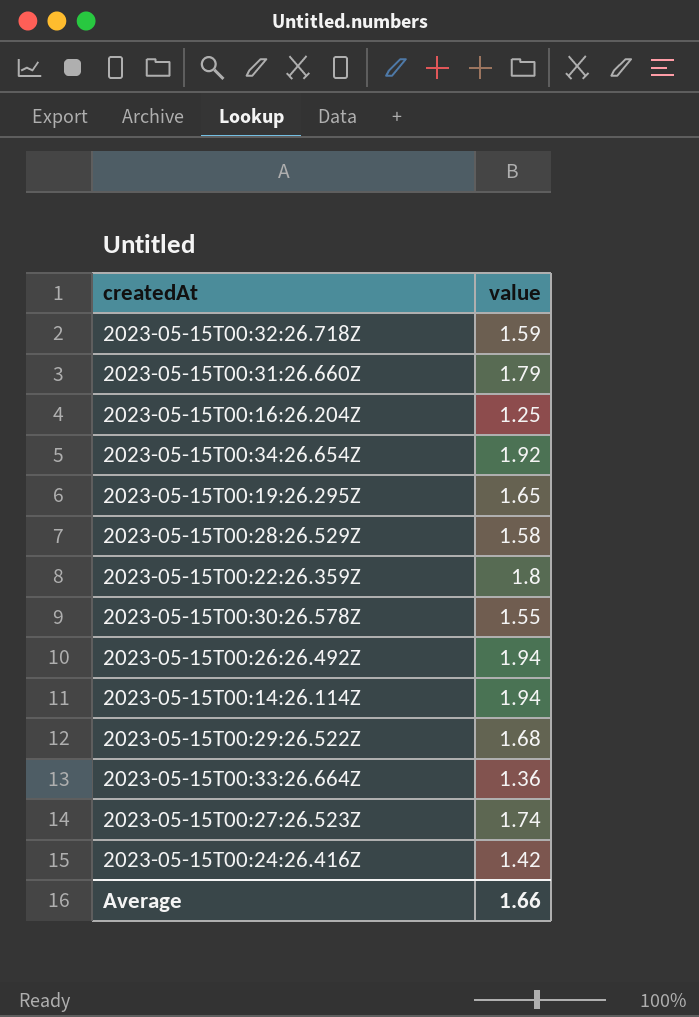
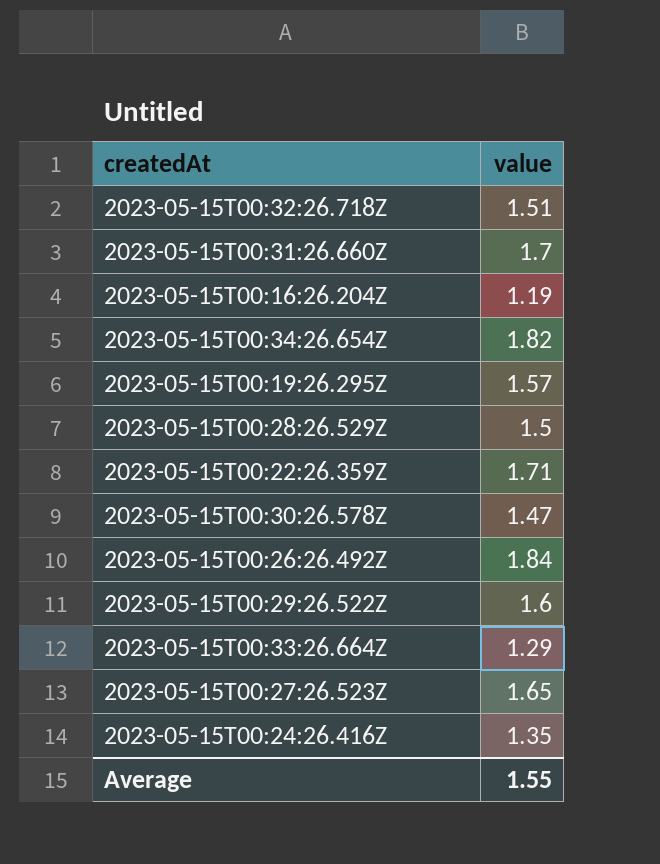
row 2023-05-15T00:14:26.114Z: 1.94 -> none
2023-05-15T00:32:26.718Z | value: 1.59 -> 1.51
2023-05-15T00:31:26.660Z | value: 1.79 -> 1.7
2023-05-15T00:16:26.204Z | value: 1.25 -> 1.19
2023-05-15T00:34:26.654Z | value: 1.92 -> 1.82
2023-05-15T00:19:26.295Z | value: 1.65 -> 1.57
2023-05-15T00:28:26.529Z | value: 1.58 -> 1.5
2023-05-15T00:22:26.359Z | value: 1.8 -> 1.71
2023-05-15T00:30:26.578Z | value: 1.55 -> 1.47
2023-05-15T00:26:26.492Z | value: 1.94 -> 1.84
2023-05-15T00:29:26.522Z | value: 1.68 -> 1.6
2023-05-15T00:33:26.664Z | value: 1.36 -> 1.29
2023-05-15T00:27:26.523Z | value: 1.74 -> 1.65
2023-05-15T00:24:26.416Z | value: 1.42 -> 1.35
Average | value: 1.66 -> 1.55

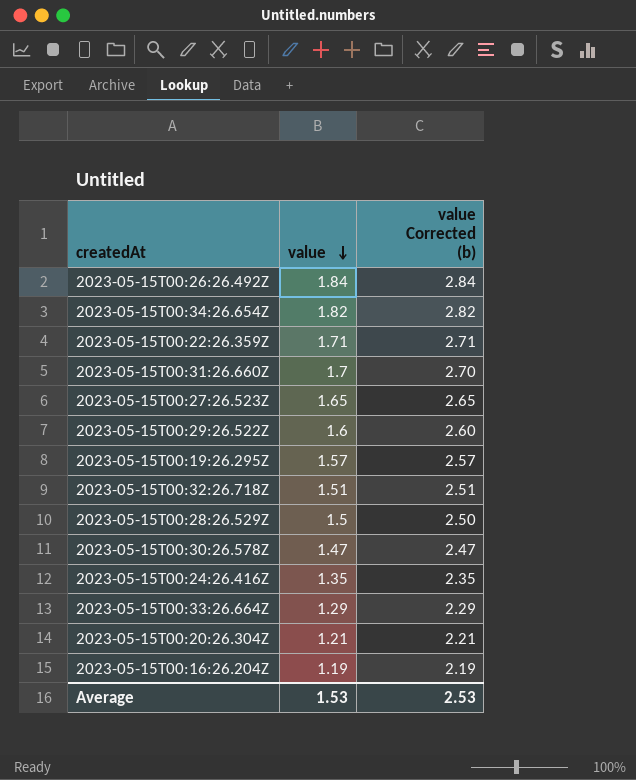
row order: none -> value descending
column value Corrected (b) | formula: none -> [value] + 1
row 2023-05-15T00:20:26.304Z: none -> 1.21 | 2.21
Average | value: 1.55 -> 1.53

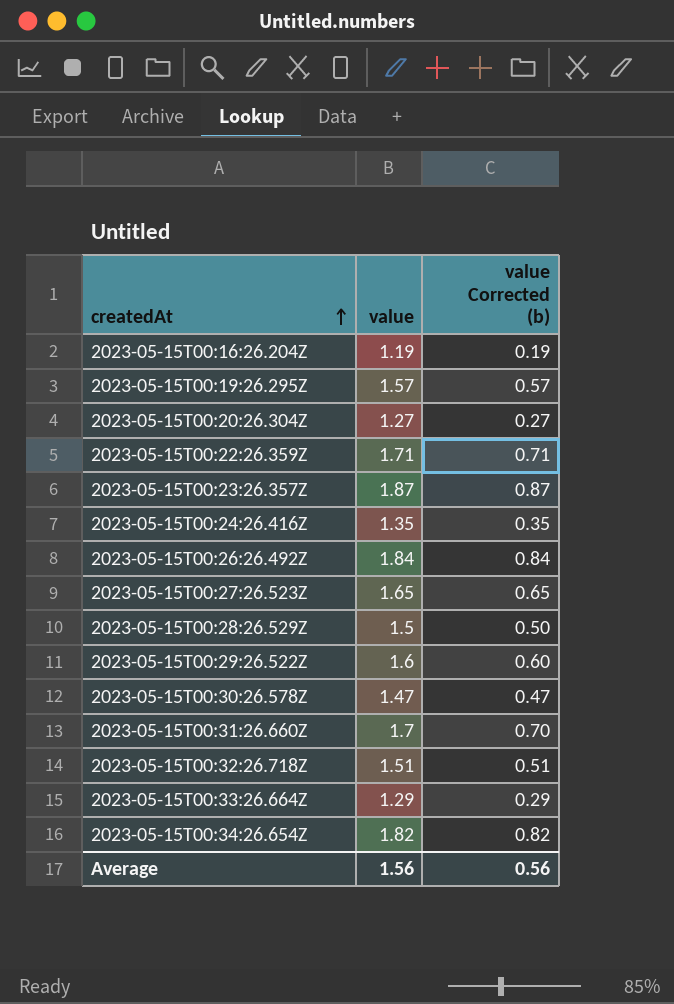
row order: value descending -> createdAt ascending
column value Corrected (b) | formula: [value] + 1 -> [value] - 1
2023-05-15T00:20:26.304Z | value: 1.21 -> 1.27
row 2023-05-15T00:23:26.357Z: none -> 1.87 | 0.87
Average | value: 1.53 -> 1.56
Average | value Corrected (b): 2.53 -> 0.56

